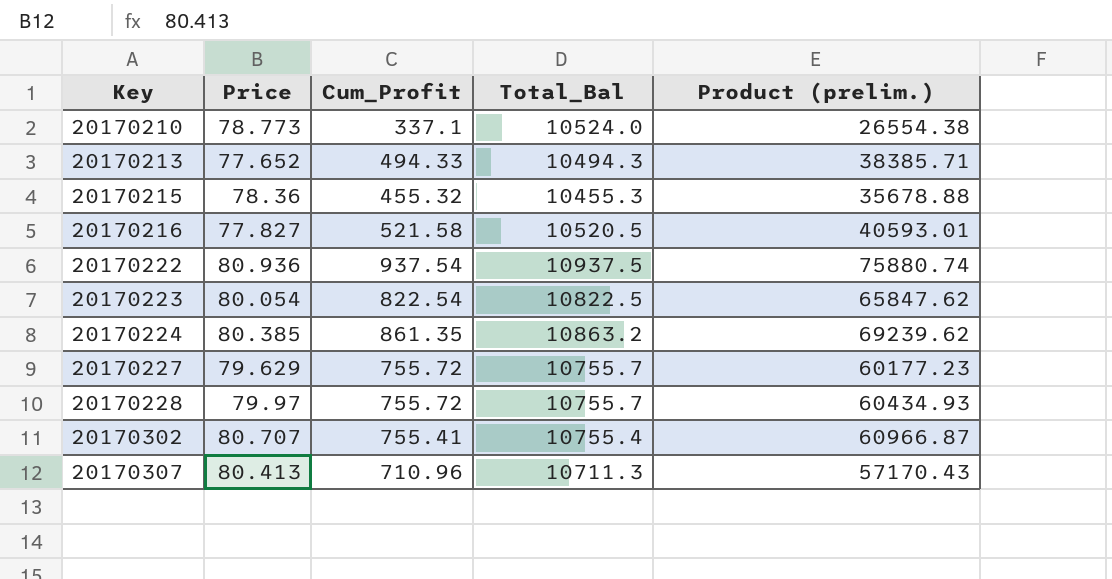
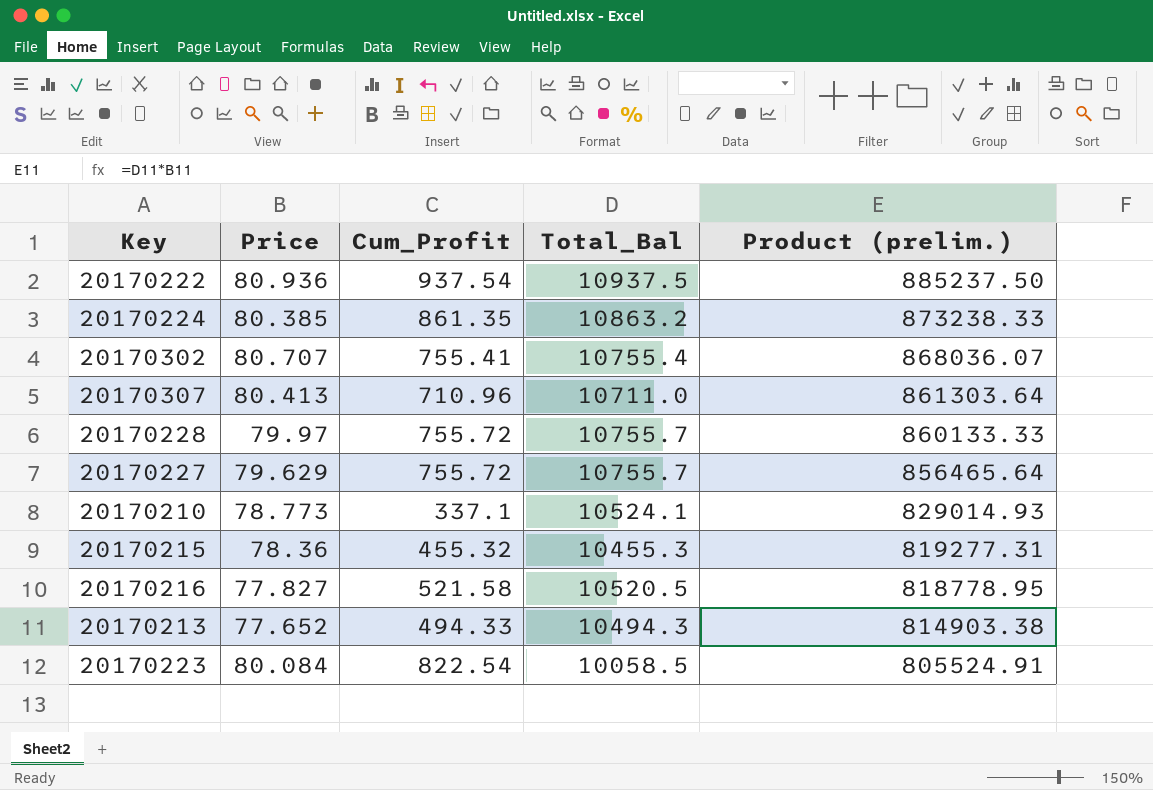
row order: Key ascending -> Product (prelim.) descending
column Product (prelim.) | formula: [Price] * [Cum_Profit] -> [Price] * [Total_Bal]
20170307 | Total_Bal: 10711.3 -> 10711.0
20170210 | Total_Bal: 10524.0 -> 10524.1
20170223 | Price: 80.054 -> 80.084
20170223 | Total_Bal: 10822.5 -> 10058.5

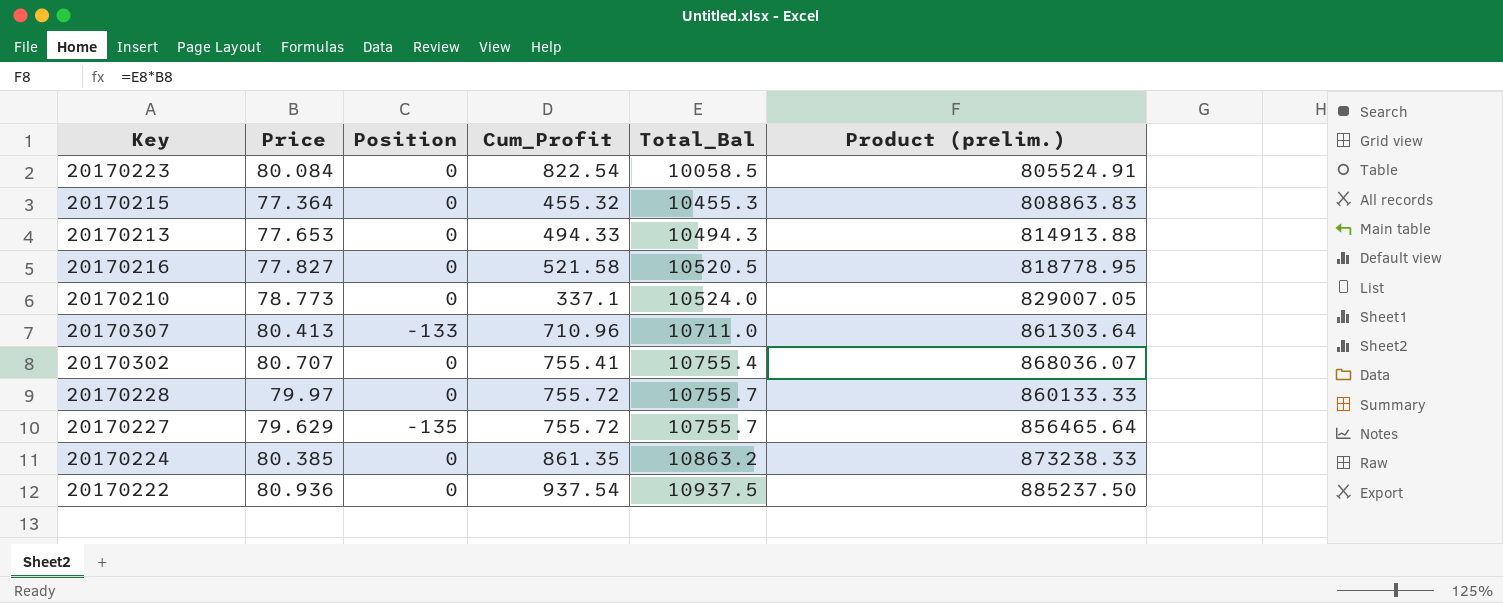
row order: Product (prelim.) descending -> Total_Bal ascending
column Position | position: none -> 3
20170215 | Price: 78.36 -> 77.364
20170215 | Product (prelim.): 819277.31 -> 808863.83
20170213 | Price: 77.652 -> 77.653
20170213 | Product (prelim.): 814903.38 -> 814913.88
20170210 | Total_Bal: 10524.1 -> 10524.0
20170210 | Product (prelim.): 829014.93 -> 829007.05

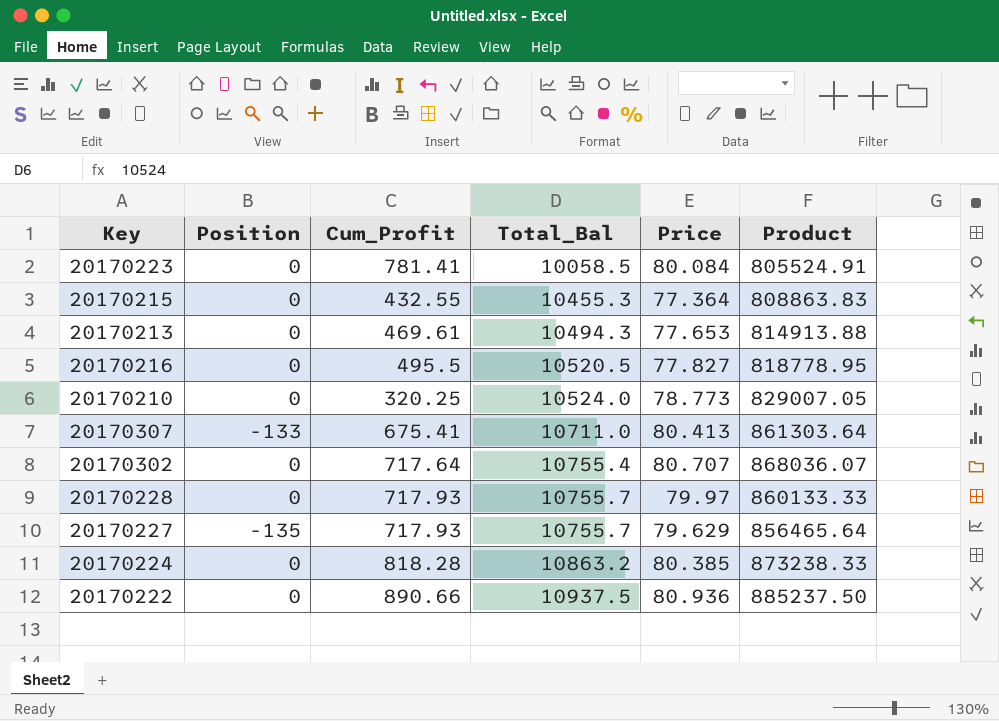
column Price | position: 2 -> 5
column name: Product (prelim.) -> Product
20170223 | Cum_Profit: 822.54 -> 781.41
20170215 | Cum_Profit: 455.32 -> 432.55
20170213 | Cum_Profit: 494.33 -> 469.61
20170216 | Cum_Profit: 521.58 -> 495.5
20170210 | Cum_Profit: 337.1 -> 320.25
20170307 | Cum_Profit: 710.96 -> 675.41
20170302 | Cum_Profit: 755.41 -> 717.64
20170228 | Cum_Profit: 755.72 -> 717.93
20170227 | Cum_Profit: 755.72 -> 717.93
20170224 | Cum_Profit: 861.35 -> 818.28
20170222 | Cum_Profit: 937.54 -> 890.66

